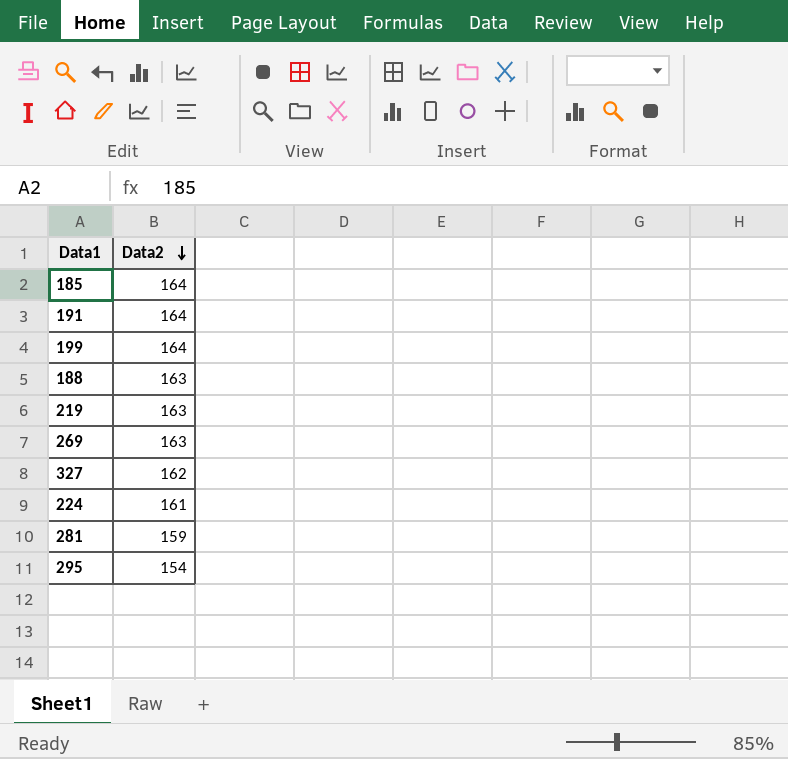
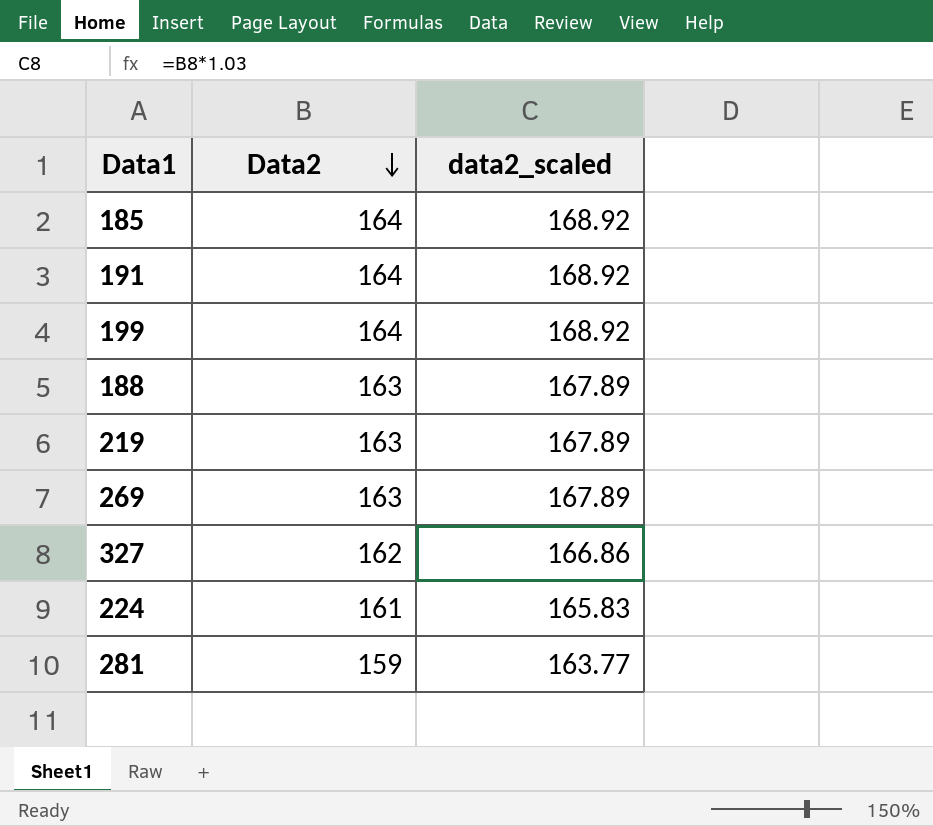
column data2_scaled | formula: none -> [Data2] * 1.03
row 295: 154 -> none

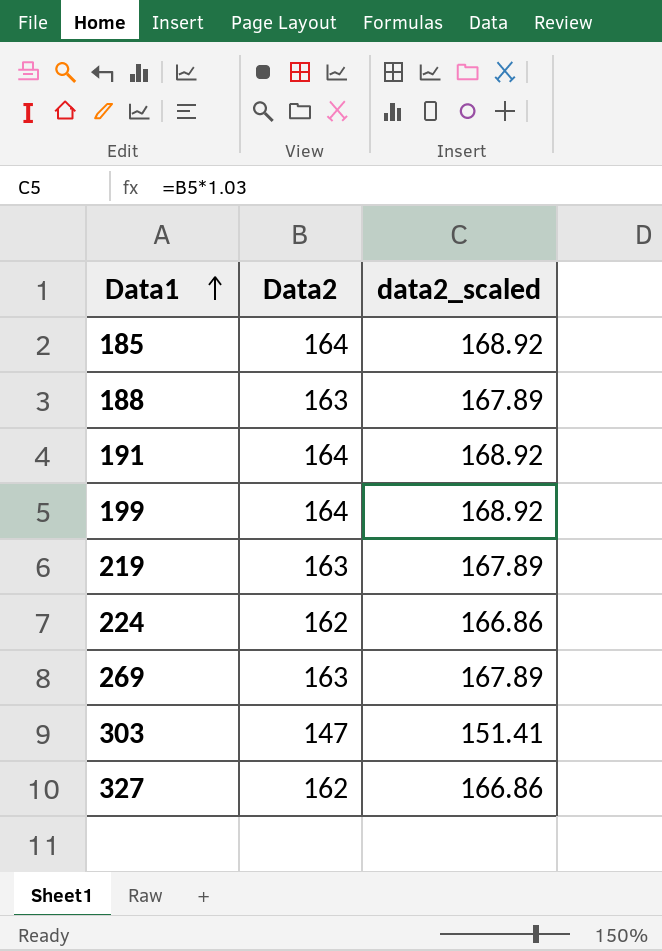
row order: Data2 descending -> Data1 ascending
row 281: 159 | 163.77 -> none
224 | Data2: 161 -> 162
224 | data2_scaled: 165.83 -> 166.86
row 303: none -> 147 | 151.41

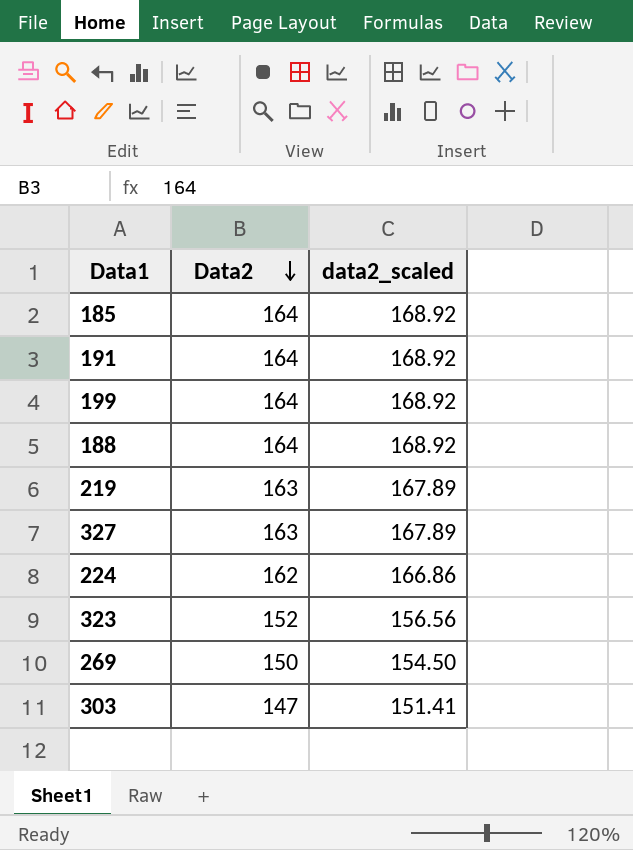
row order: Data1 ascending -> Data2 descending
188 | Data2: 163 -> 164
188 | data2_scaled: 167.89 -> 168.92
327 | Data2: 162 -> 163
327 | data2_scaled: 166.86 -> 167.89
row 323: none -> 152 | 156.56
269 | Data2: 163 -> 150
269 | data2_scaled: 167.89 -> 154.50

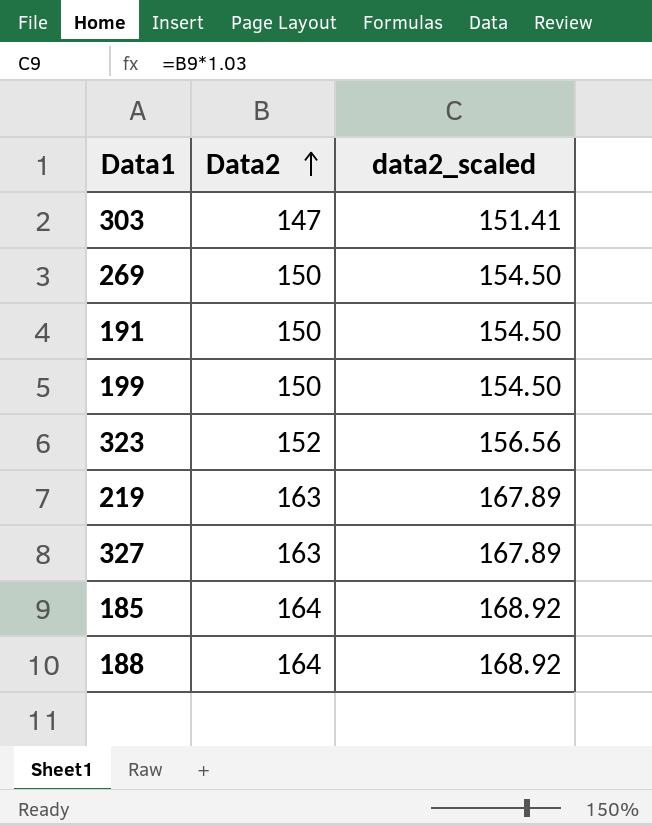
row order: Data2 descending -> Data2 ascending
row 224: 162 | 166.86 -> none
191 | Data2: 164 -> 150
191 | data2_scaled: 168.92 -> 154.50
199 | Data2: 164 -> 150
199 | data2_scaled: 168.92 -> 154.50

